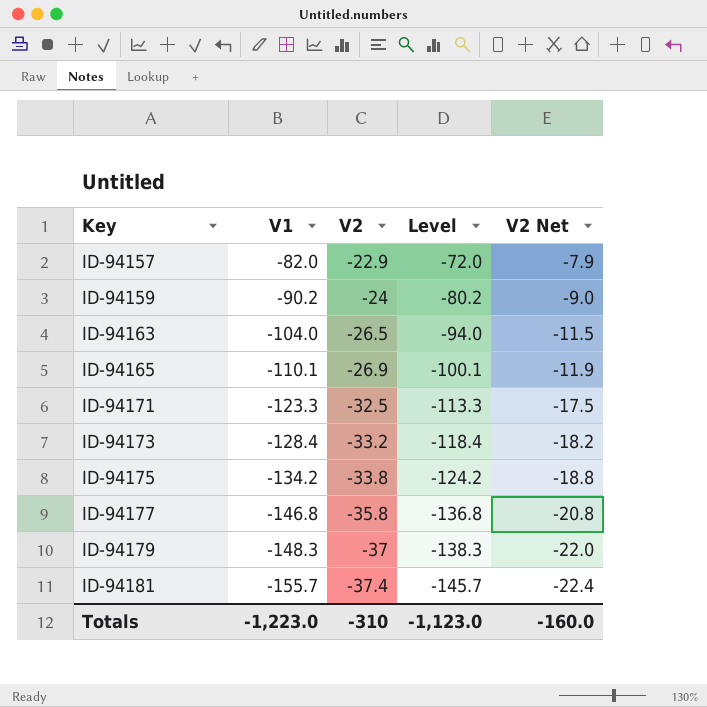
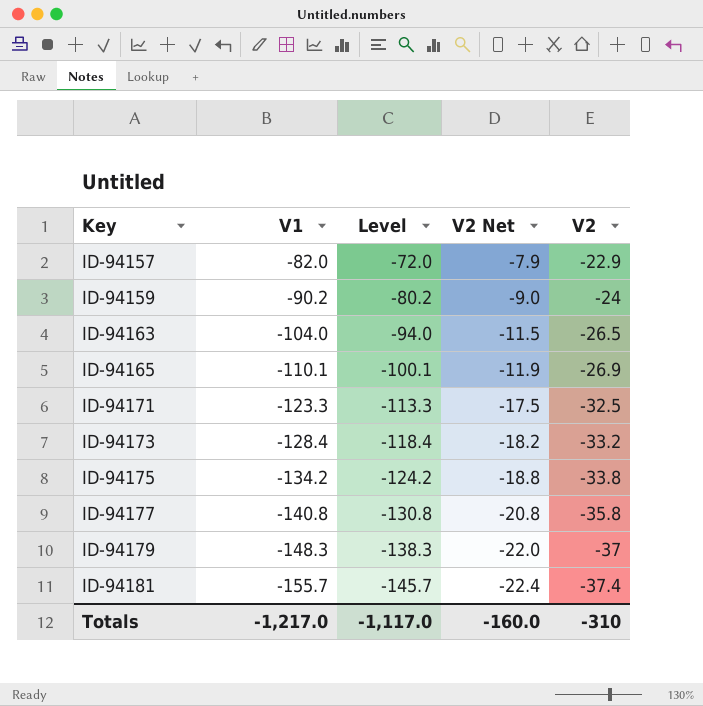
column V2 | position: 3 -> 5
ID-94177 | V1: -146.8 -> -140.8
ID-94177 | Level: -136.8 -> -130.8
Totals | V1: -1,223.0 -> -1,217.0
Totals | Level: -1,123.0 -> -1,117.0

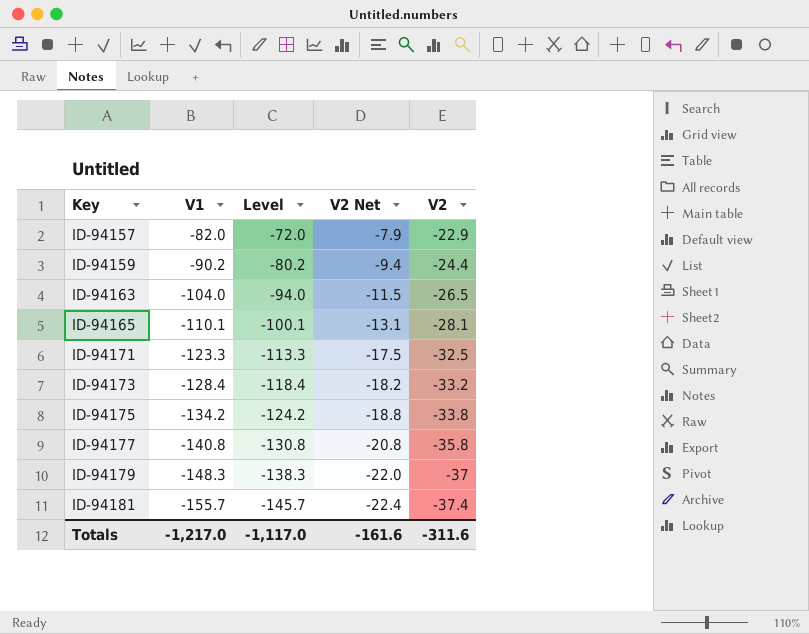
ID-94159 | V2 Net: -9.0 -> -9.4
ID-94159 | V2: -24 -> -24.4
ID-94165 | V2 Net: -11.9 -> -13.1
ID-94165 | V2: -26.9 -> -28.1
Totals | V2 Net: -160.0 -> -161.6
Totals | V2: -310 -> -311.6

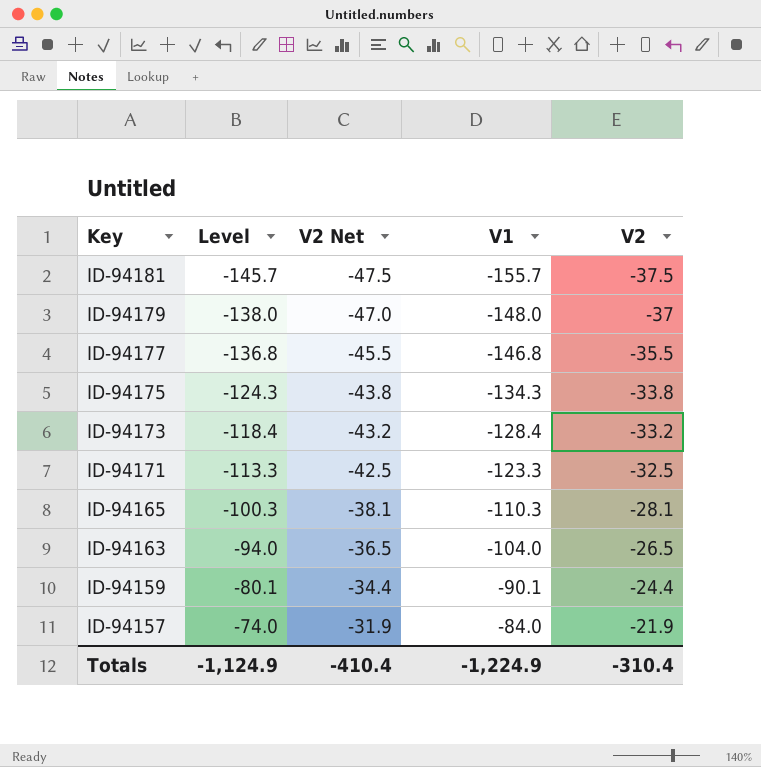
row order: Key ascending -> Key descending
column V2 Net | formula: [V2] + 15 -> [V2] - 10
column V1 | position: 2 -> 4
ID-94181 | V2: -37.4 -> -37.5
ID-94179 | Level: -138.3 -> -138.0
ID-94179 | V1: -148.3 -> -148.0
ID-94177 | Level: -130.8 -> -136.8
ID-94177 | V1: -140.8 -> -146.8
ID-94177 | V2: -35.8 -> -35.5
ID-94175 | Level: -124.2 -> -124.3
ID-94175 | V1: -134.2 -> -134.3
ID-94165 | Level: -100.1 -> -100.3
ID-94165 | V1: -110.1 -> -110.3
ID-94159 | Level: -80.2 -> -80.1
ID-94159 | V1: -90.2 -> -90.1
ID-94157 | Level: -72.0 -> -74.0
ID-94157 | V1: -82.0 -> -84.0
ID-94157 | V2: -22.9 -> -21.9
Totals | Level: -1,117.0 -> -1,124.9
Totals | V2 Net: -161.6 -> -410.4
Totals | V1: -1,217.0 -> -1,224.9
Totals | V2: -311.6 -> -310.4

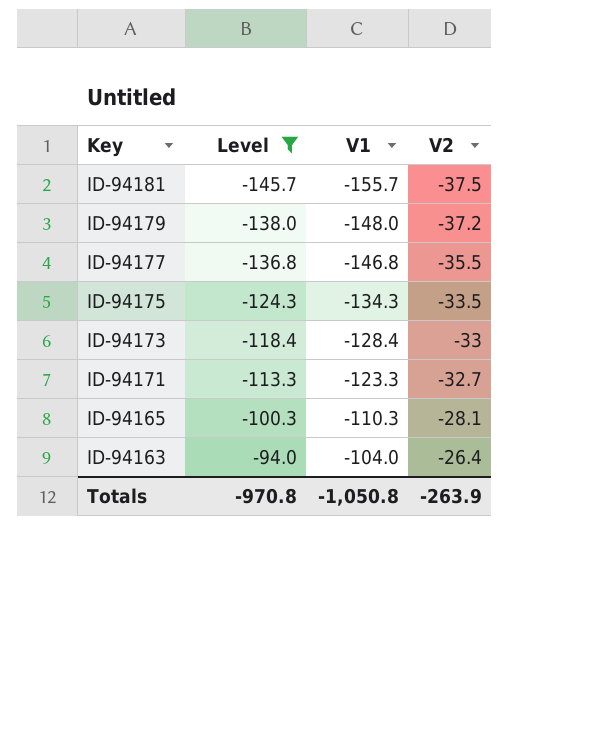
filter: none -> Level <= -94.0
column V2 Net | formula: [V2] - 10 -> none
ID-94179 | V2: -37 -> -37.2
ID-94175 | V2: -33.8 -> -33.5
ID-94173 | V2: -33.2 -> -33
ID-94171 | V2: -32.5 -> -32.7
ID-94163 | V2: -26.5 -> -26.4
Totals | Level: -1,124.9 -> -970.8
Totals | V1: -1,224.9 -> -1,050.8
Totals | V2: -310.4 -> -263.9

